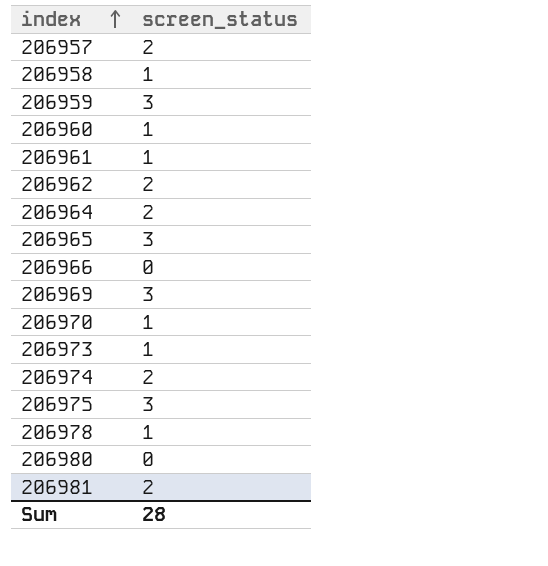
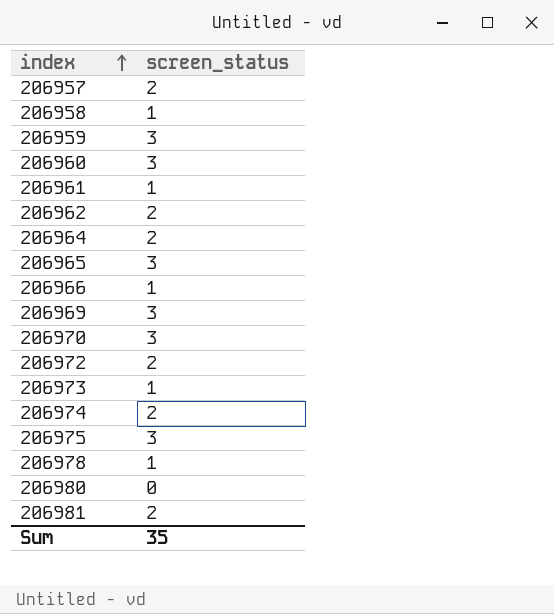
206960 | screen_status: 1 -> 3
206966 | screen_status: 0 -> 1
206970 | screen_status: 1 -> 3
row 206972: none -> 2
Sum | screen_status: 28 -> 35

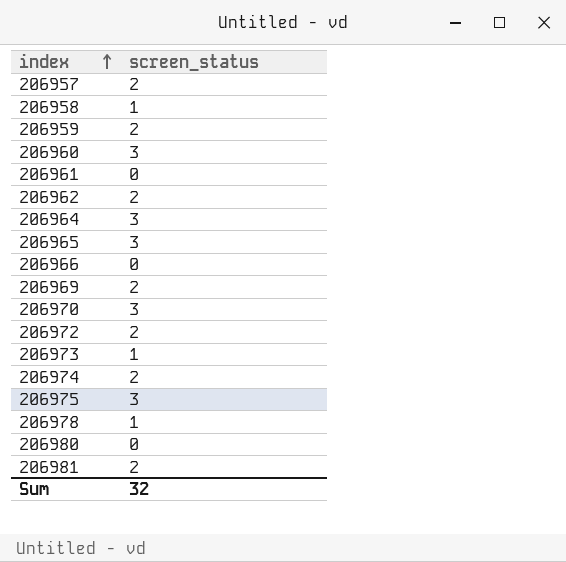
206959 | screen_status: 3 -> 2
206961 | screen_status: 1 -> 0
206964 | screen_status: 2 -> 3
206966 | screen_status: 1 -> 0
206969 | screen_status: 3 -> 2
Sum | screen_status: 35 -> 32

